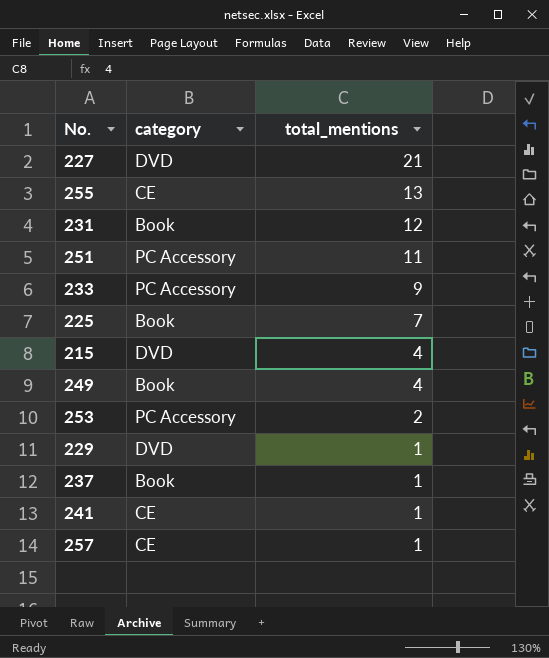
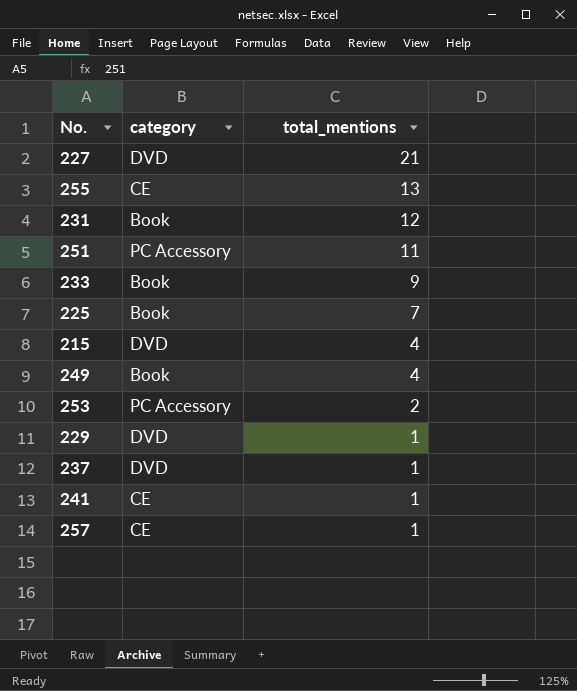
233 | category: PC Accessory -> Book
237 | category: Book -> DVD

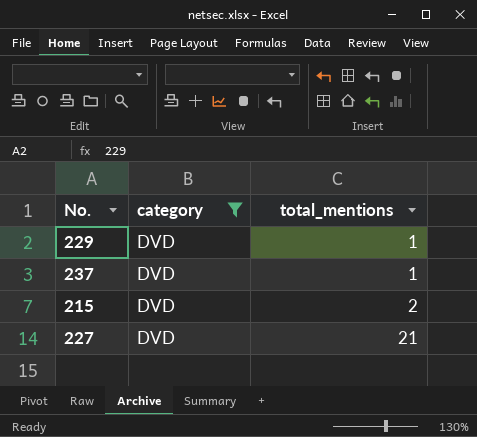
filter: none -> category = DVD
row order: total_mentions descending -> total_mentions ascending
215 | total_mentions: 4 -> 2

